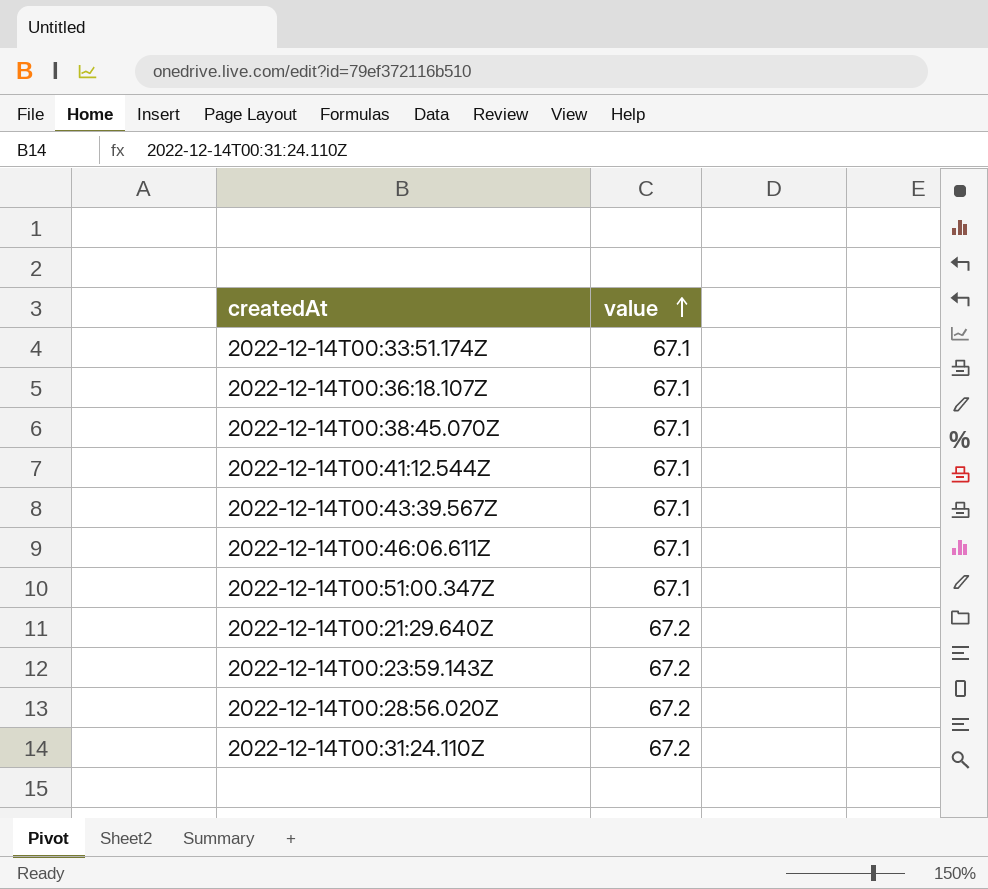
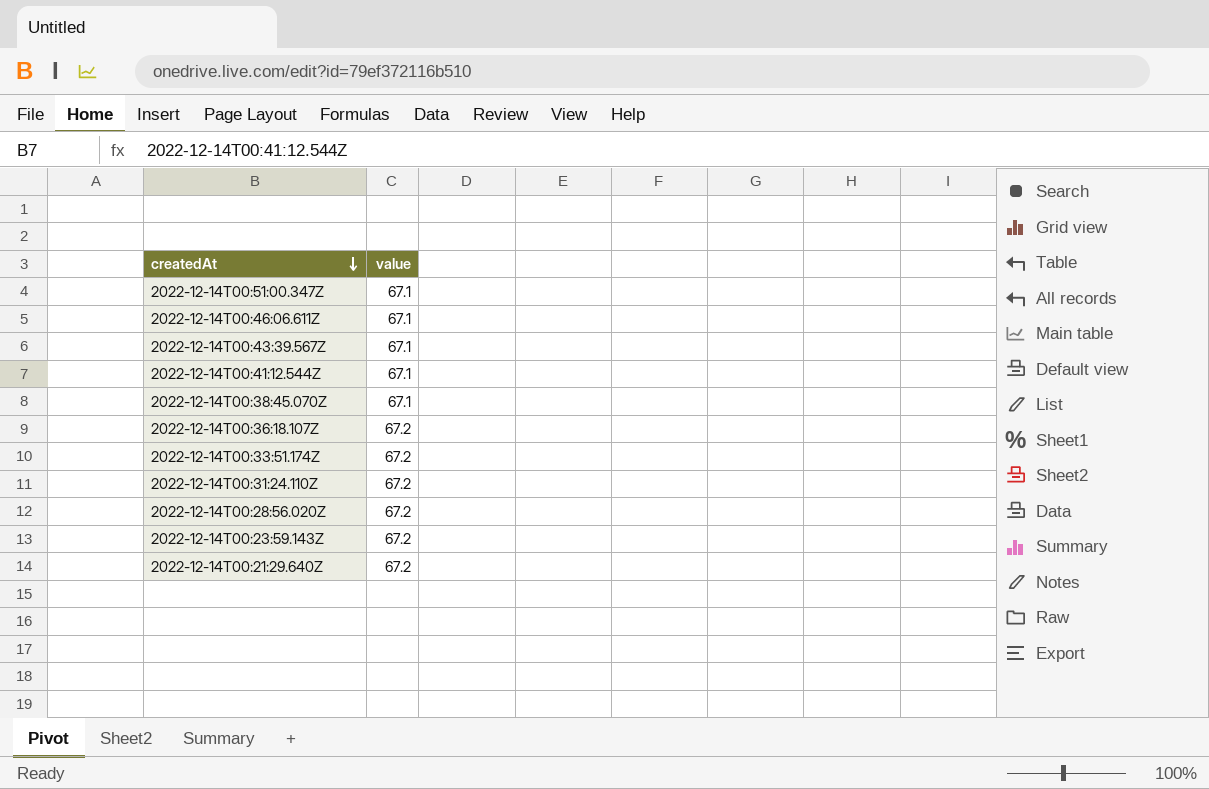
row order: value ascending -> createdAt descending
2022-12-14T00:36:18.107Z | value: 67.1 -> 67.2
2022-12-14T00:33:51.174Z | value: 67.1 -> 67.2

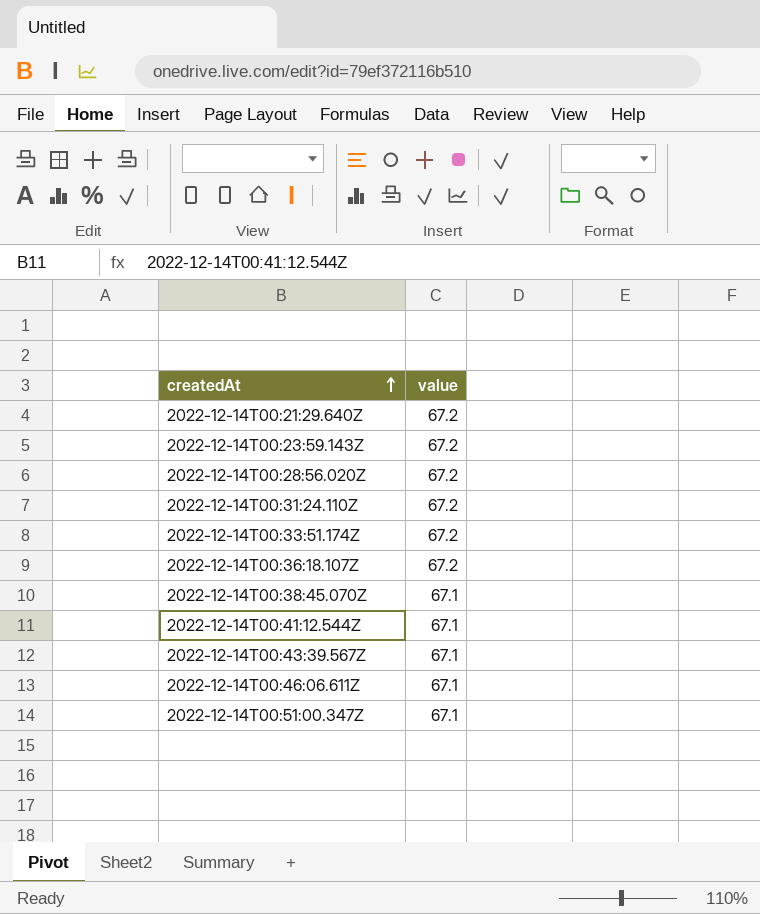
row order: createdAt descending -> createdAt ascending

